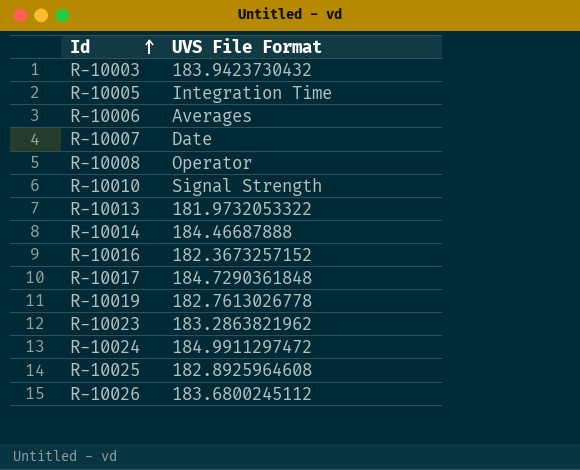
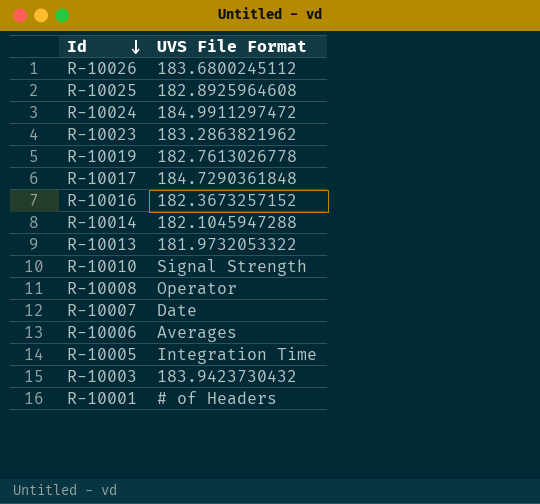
row order: Id ascending -> Id descending
R-10014 | UVS File Format: 184.46687888 -> 182.1045947288
row R-10001: none -> # of Headers

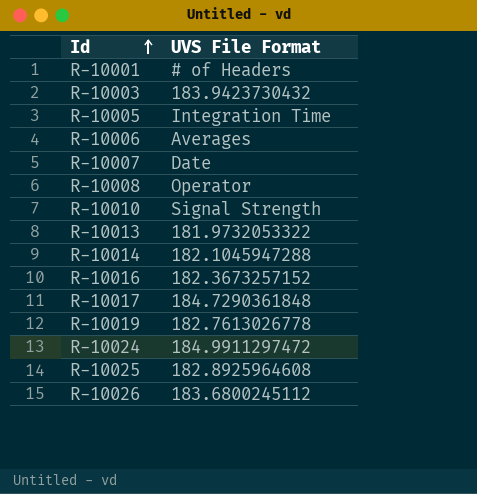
row order: Id descending -> Id ascending
row R-10023: 183.2863821962 -> none

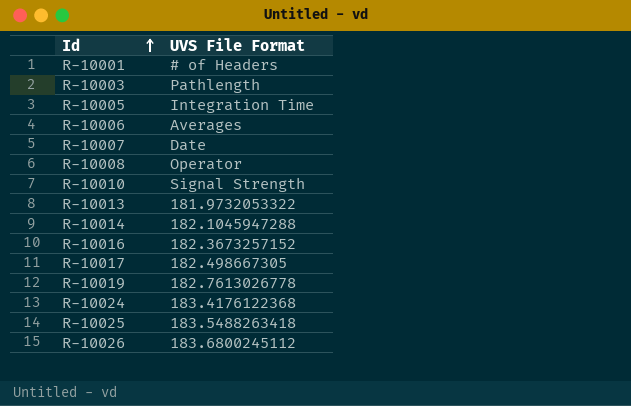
R-10003 | UVS File Format: 183.9423730432 -> Pathlength
R-10017 | UVS File Format: 184.7290361848 -> 182.498667305
R-10024 | UVS File Format: 184.9911297472 -> 183.4176122368
R-10025 | UVS File Format: 182.8925964608 -> 183.5488263418

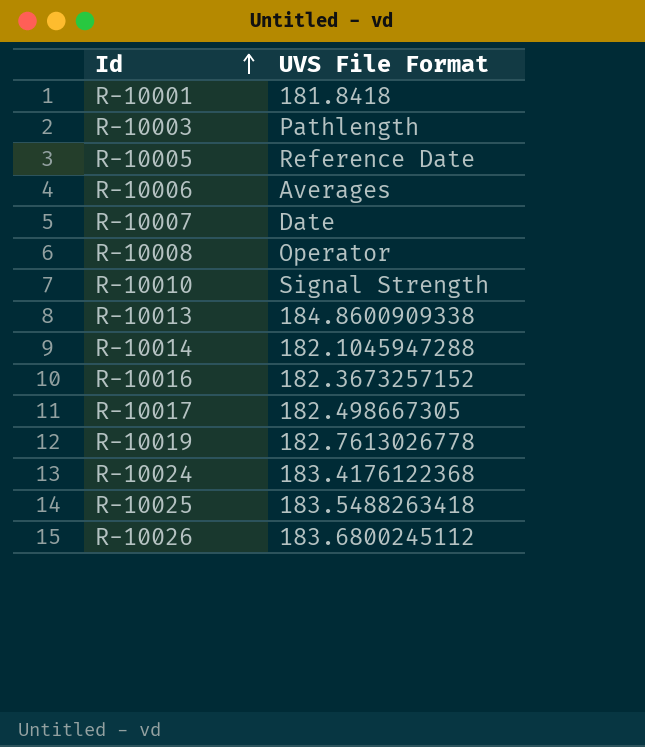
R-10001 | UVS File Format: # of Headers -> 181.8418
R-10005 | UVS File Format: Integration Time -> Reference Date
R-10013 | UVS File Format: 181.9732053322 -> 184.8600909338

